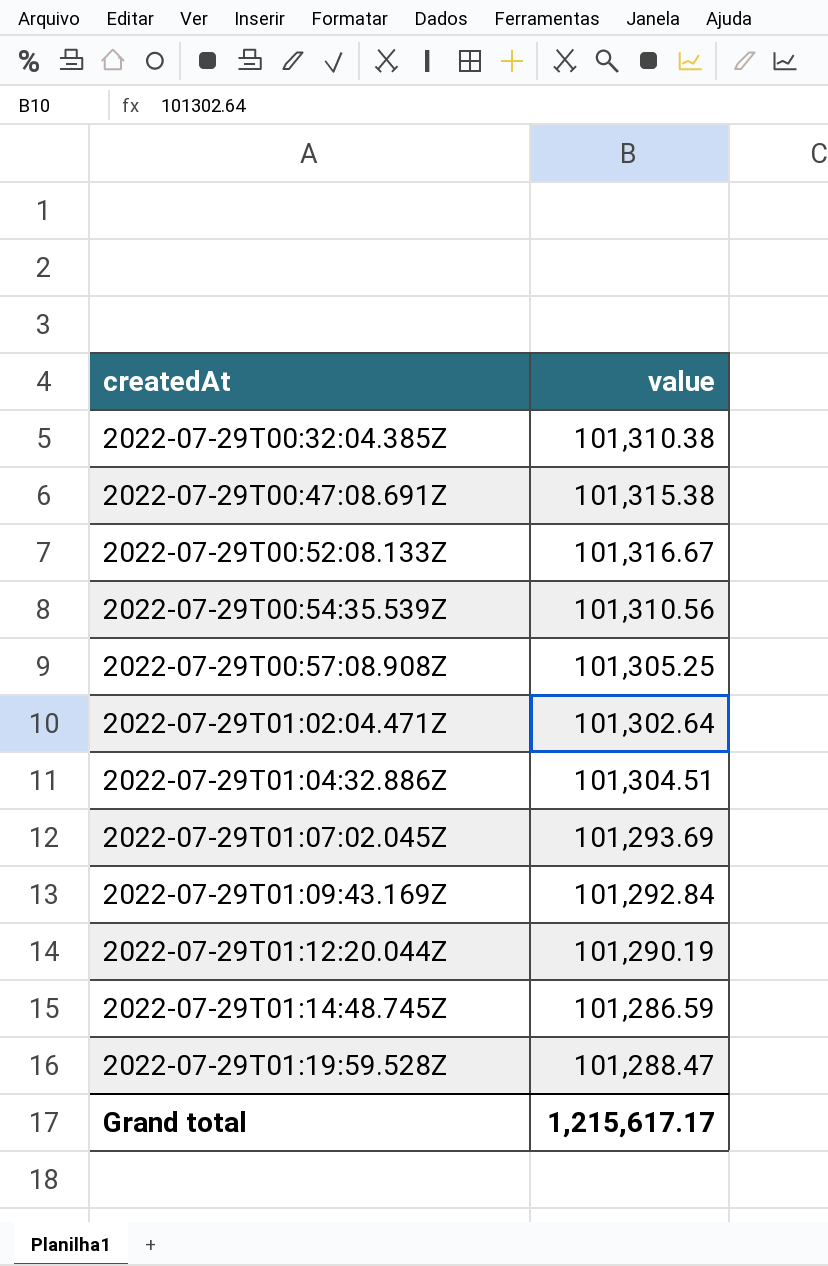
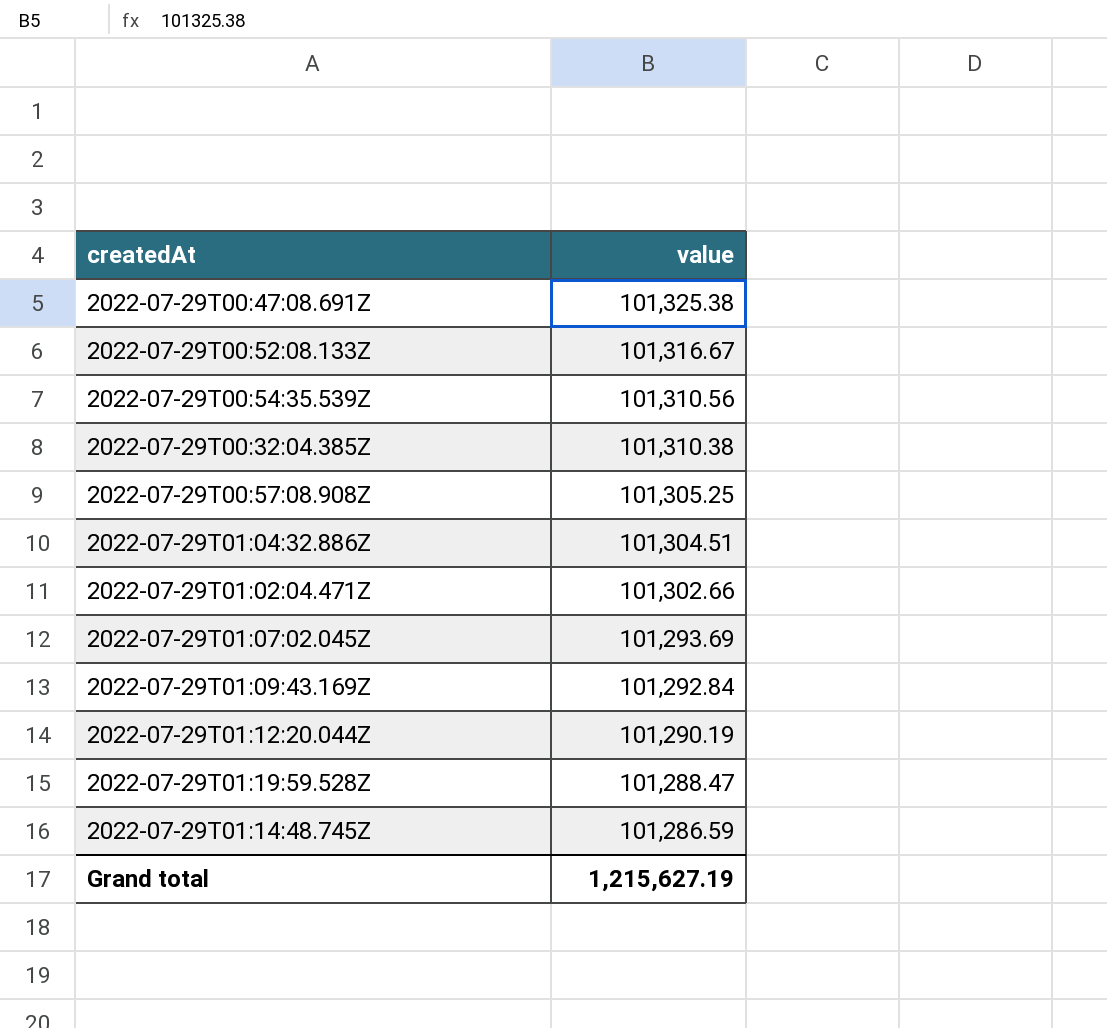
row order: createdAt ascending -> value descending
2022-07-29T00:47:08.691Z | value: 101,315.38 -> 101,325.38
2022-07-29T01:02:04.471Z | value: 101,302.64 -> 101,302.66
Grand total | value: 1,215,617.17 -> 1,215,627.19

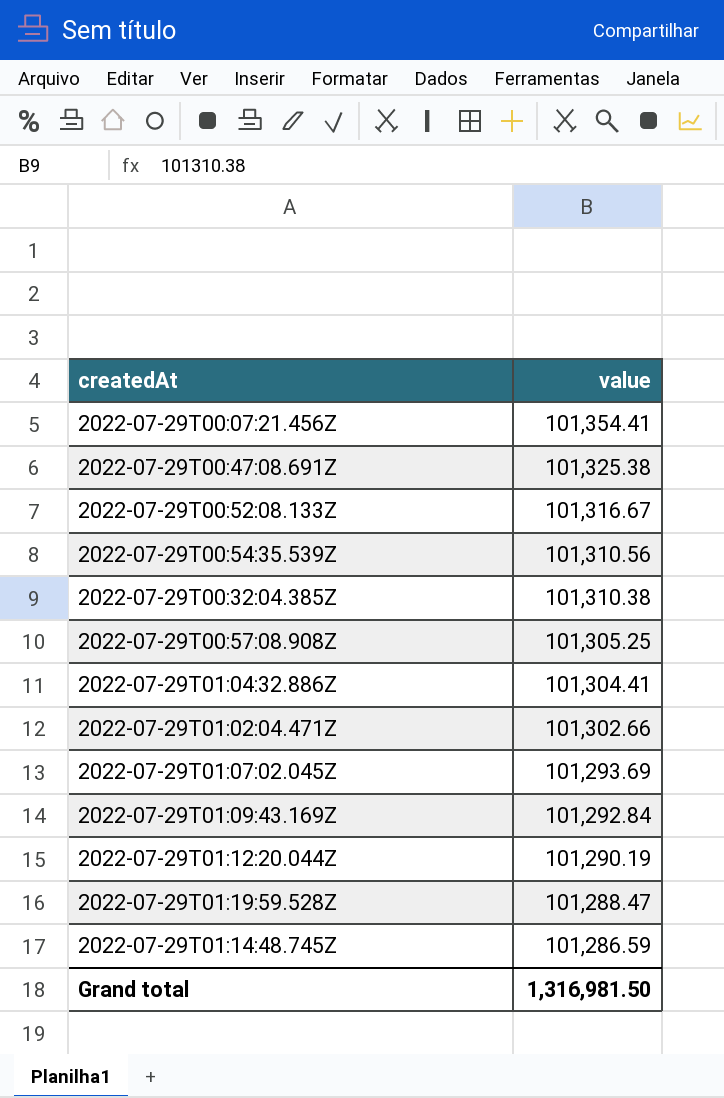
row 2022-07-29T00:07:21.456Z: none -> 101,354.41
2022-07-29T01:04:32.886Z | value: 101,304.51 -> 101,304.41
Grand total | value: 1,215,627.19 -> 1,316,981.50

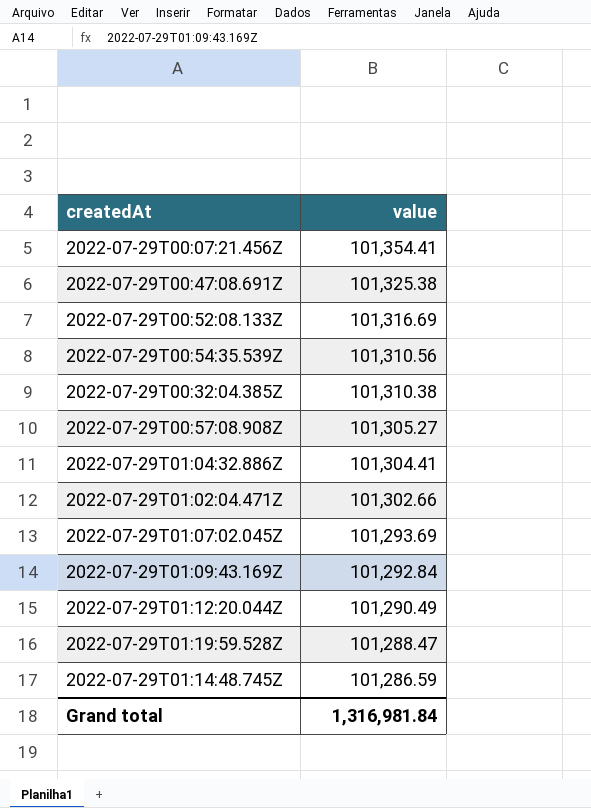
2022-07-29T00:52:08.133Z | value: 101,316.67 -> 101,316.69
2022-07-29T00:57:08.908Z | value: 101,305.25 -> 101,305.27
2022-07-29T01:12:20.044Z | value: 101,290.19 -> 101,290.49
Grand total | value: 1,316,981.50 -> 1,316,981.84

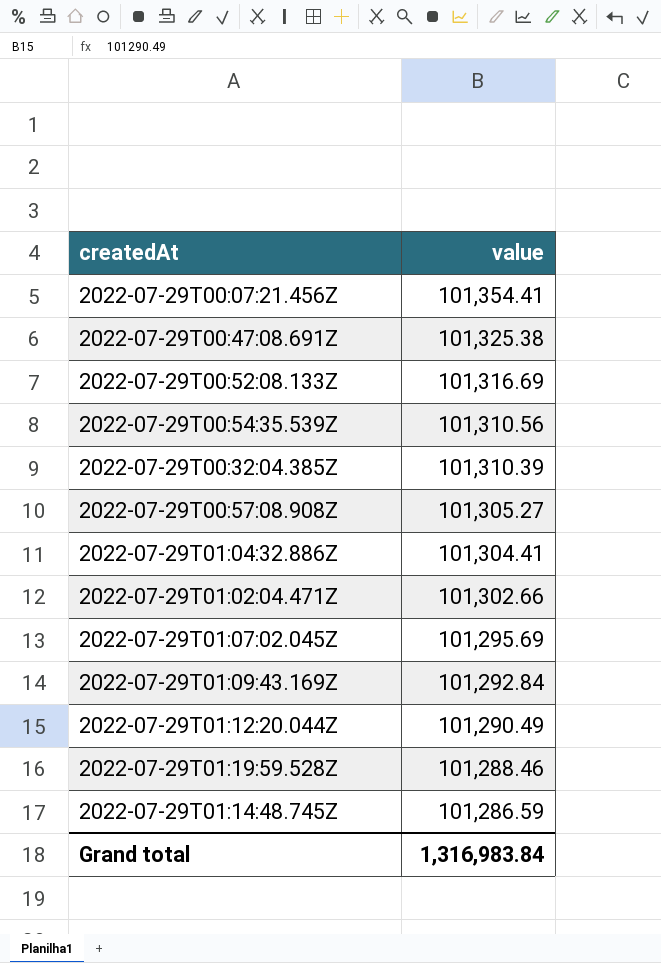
2022-07-29T00:32:04.385Z | value: 101,310.38 -> 101,310.39
2022-07-29T01:07:02.045Z | value: 101,293.69 -> 101,295.69
2022-07-29T01:19:59.528Z | value: 101,288.47 -> 101,288.46
Grand total | value: 1,316,981.84 -> 1,316,983.84

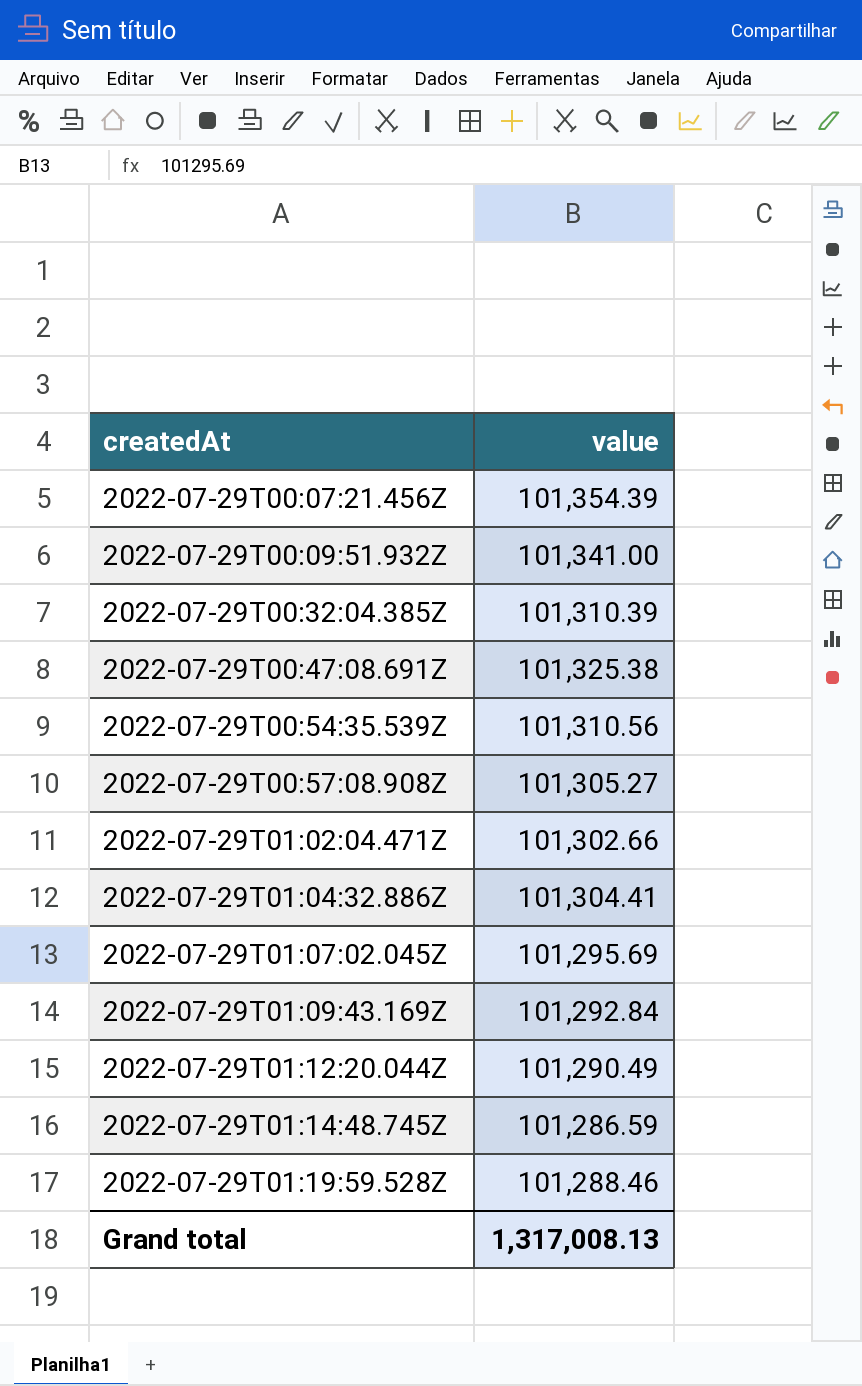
row order: value descending -> createdAt ascending
row 2022-07-29T00:52:08.133Z: 101,316.69 -> none
2022-07-29T00:07:21.456Z | value: 101,354.41 -> 101,354.39
row 2022-07-29T00:09:51.932Z: none -> 101,341.00
Grand total | value: 1,316,983.84 -> 1,317,008.13

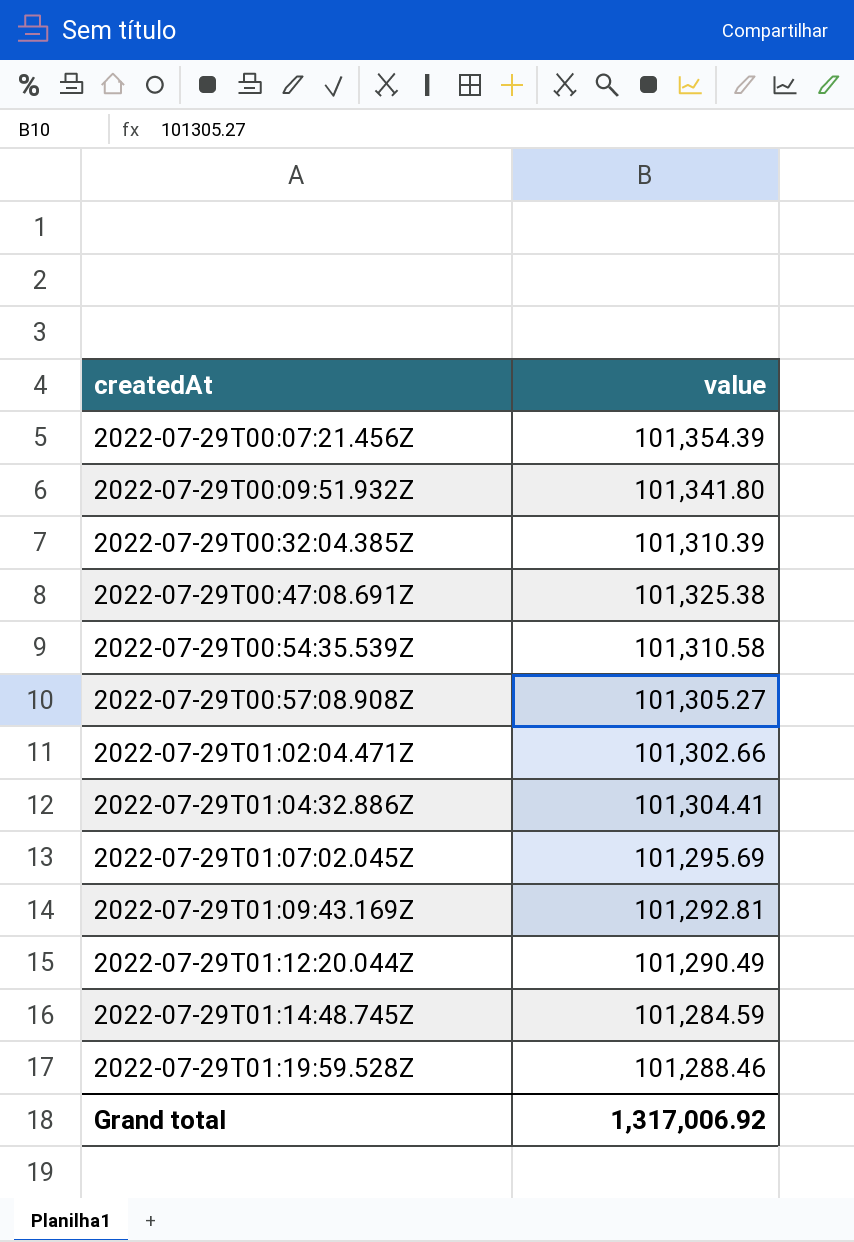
2022-07-29T00:09:51.932Z | value: 101,341.00 -> 101,341.80
2022-07-29T00:54:35.539Z | value: 101,310.56 -> 101,310.58
2022-07-29T01:09:43.169Z | value: 101,292.84 -> 101,292.81
2022-07-29T01:14:48.745Z | value: 101,286.59 -> 101,284.59
Grand total | value: 1,317,008.13 -> 1,317,006.92

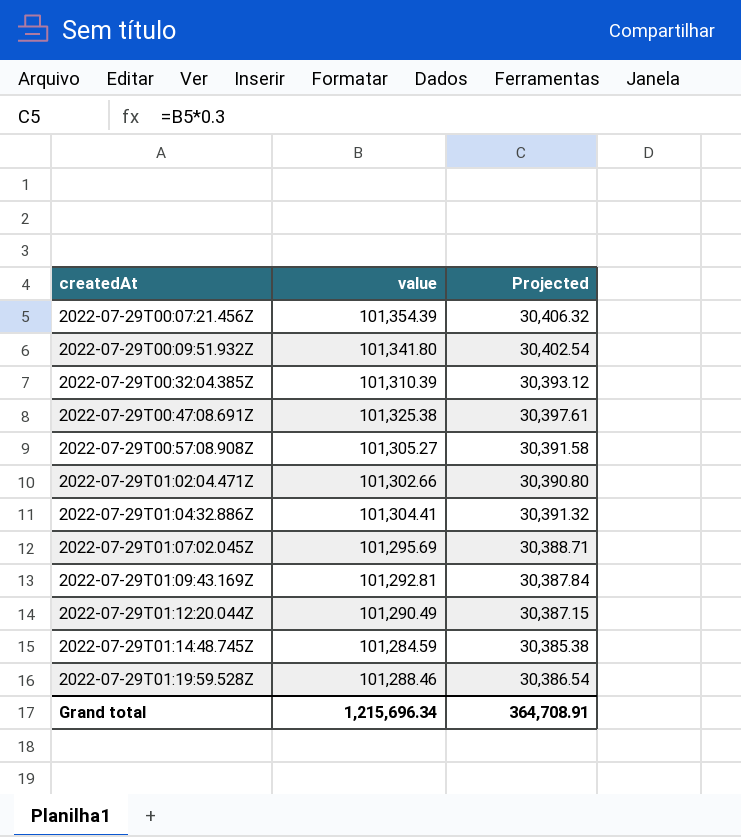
column Projected | formula: none -> [value] * 0.3
row 2022-07-29T00:54:35.539Z: 101,310.58 -> none
Grand total | value: 1,317,006.92 -> 1,215,696.34

